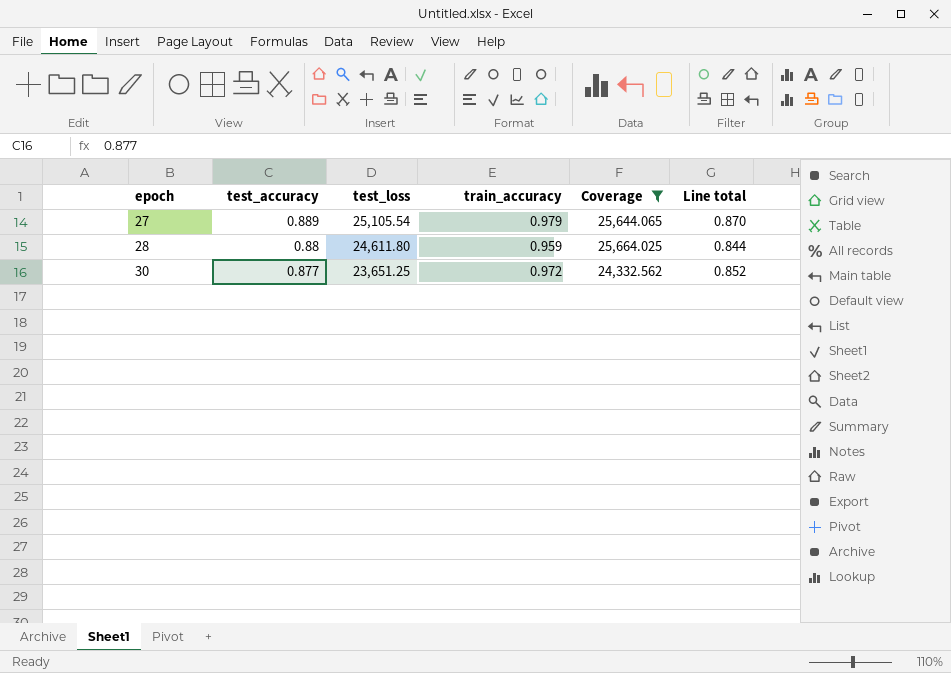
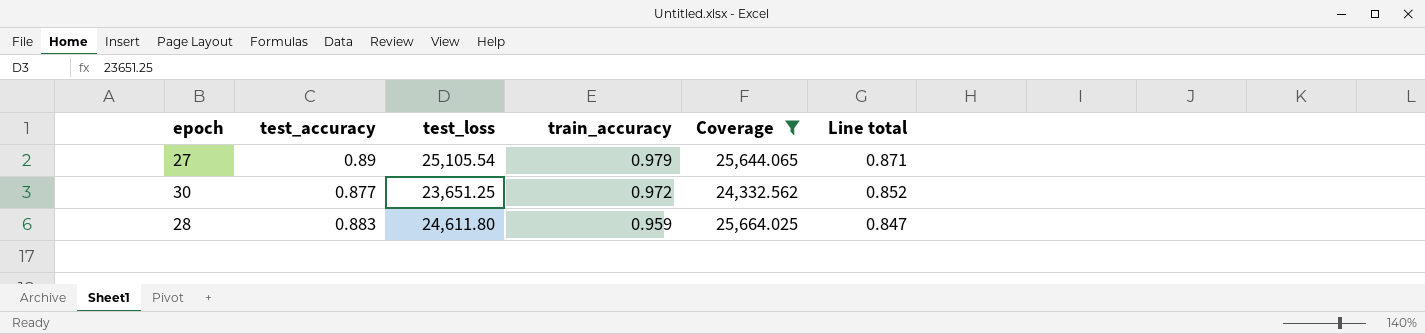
row order: epoch ascending -> train_accuracy descending
27 | test_accuracy: 0.889 -> 0.89
27 | Line total: 0.870 -> 0.871
28 | test_accuracy: 0.88 -> 0.883
28 | Line total: 0.844 -> 0.847

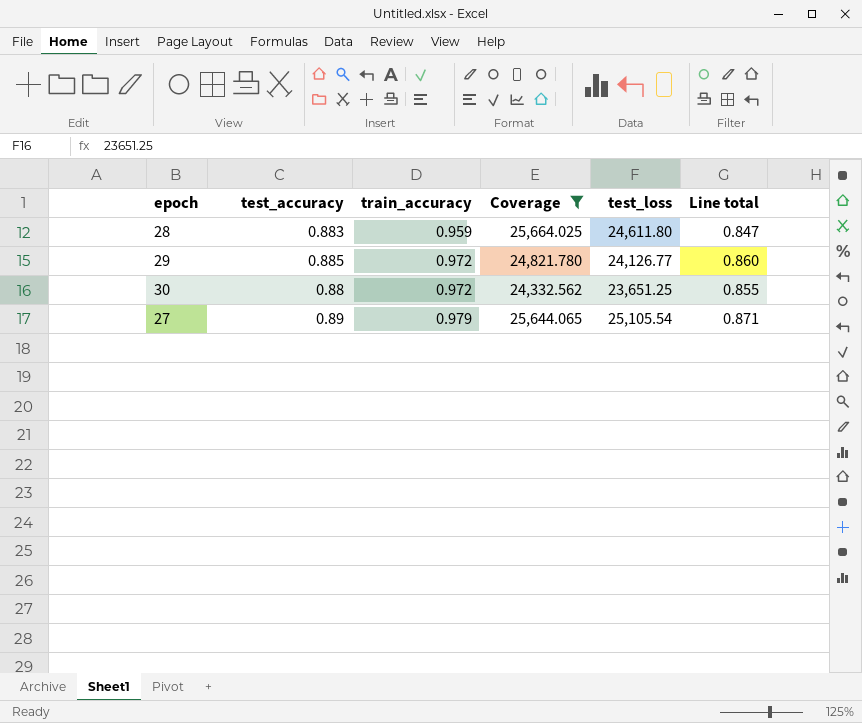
row order: train_accuracy descending -> train_accuracy ascending
column test_loss | position: 3 -> 5
row 29: none -> 0.885 | 0.972 | 24,821.780 | 24,126.77 | 0.860
30 | test_accuracy: 0.877 -> 0.88
30 | Line total: 0.852 -> 0.855

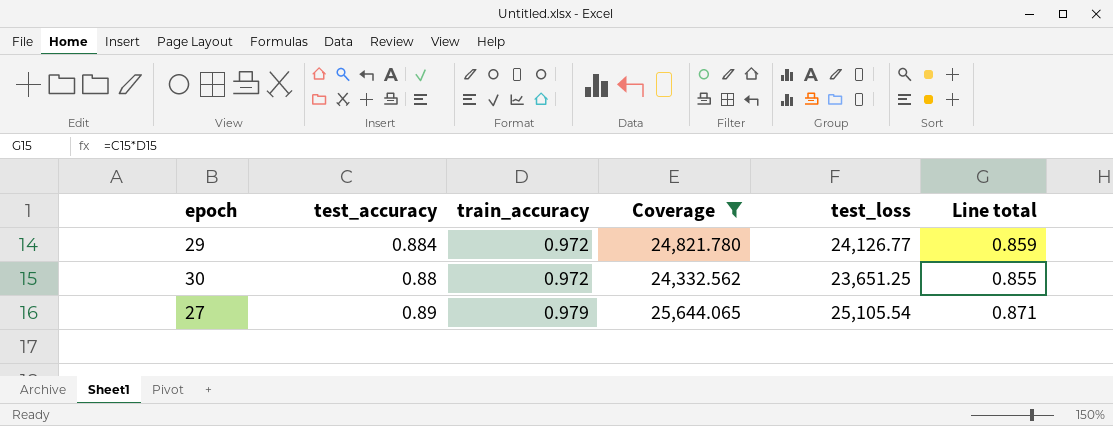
row 28: 0.883 | 0.959 | 25,664.025 | 24,611.80 | 0.847 -> none
29 | test_accuracy: 0.885 -> 0.884
29 | Line total: 0.860 -> 0.859

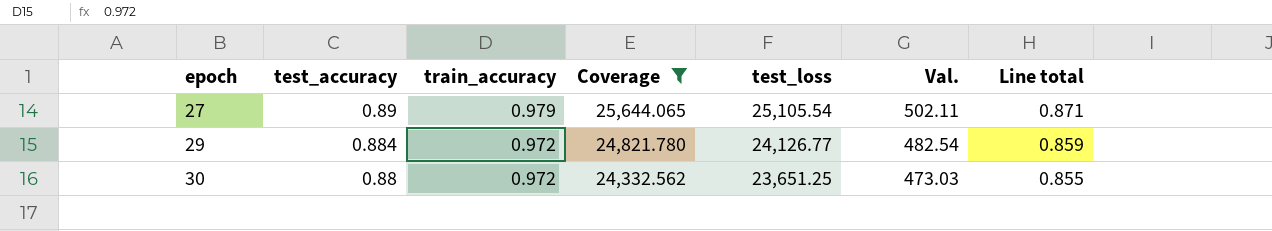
row order: train_accuracy ascending -> epoch ascending
column Val. | formula: none -> [test_loss] * 0.02

